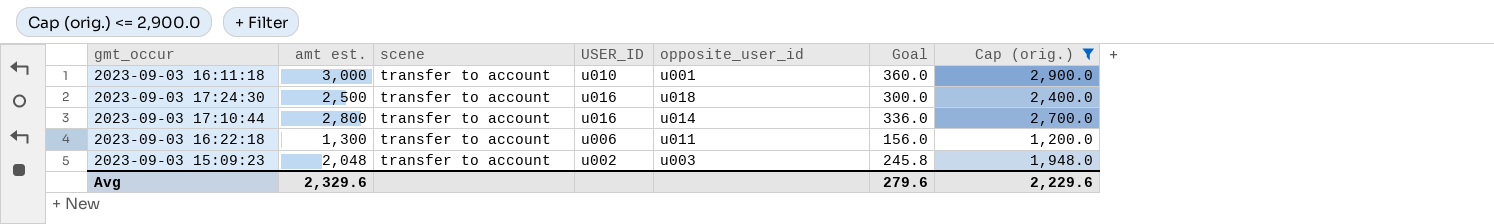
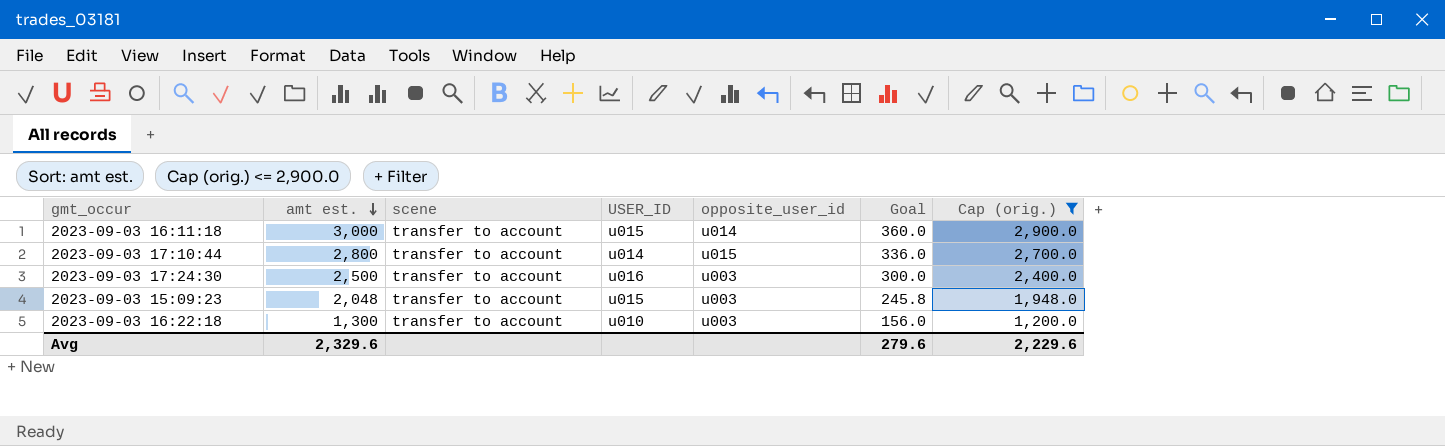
row order: none -> amt est. descending
2023-09-03 16:11:18 | USER_ID: u010 -> u015
2023-09-03 16:11:18 | opposite_user_id: u001 -> u014
2023-09-03 17:10:44 | USER_ID: u016 -> u014
2023-09-03 17:10:44 | opposite_user_id: u014 -> u015
2023-09-03 17:24:30 | opposite_user_id: u018 -> u003
2023-09-03 15:09:23 | USER_ID: u002 -> u015
2023-09-03 16:22:18 | USER_ID: u006 -> u010
2023-09-03 16:22:18 | opposite_user_id: u011 -> u003

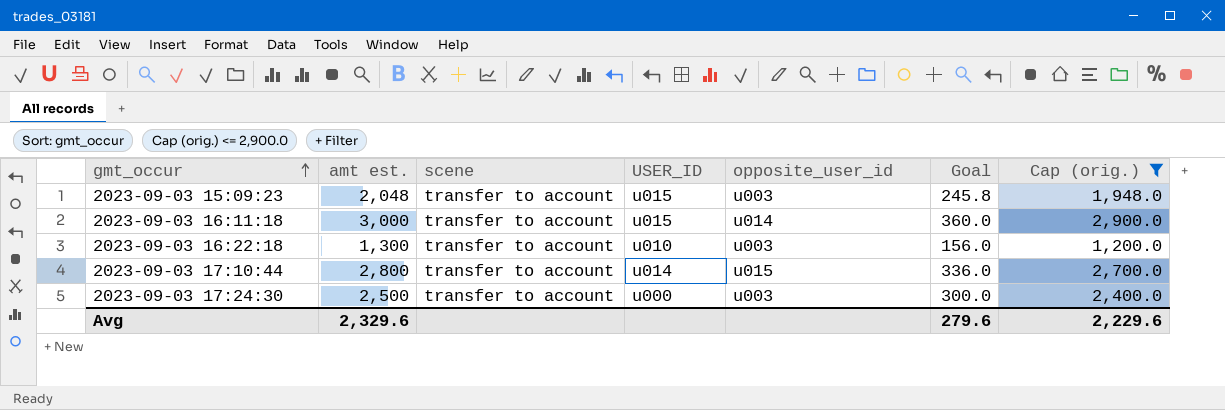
row order: amt est. descending -> gmt_occur ascending
2023-09-03 17:24:30 | USER_ID: u016 -> u000

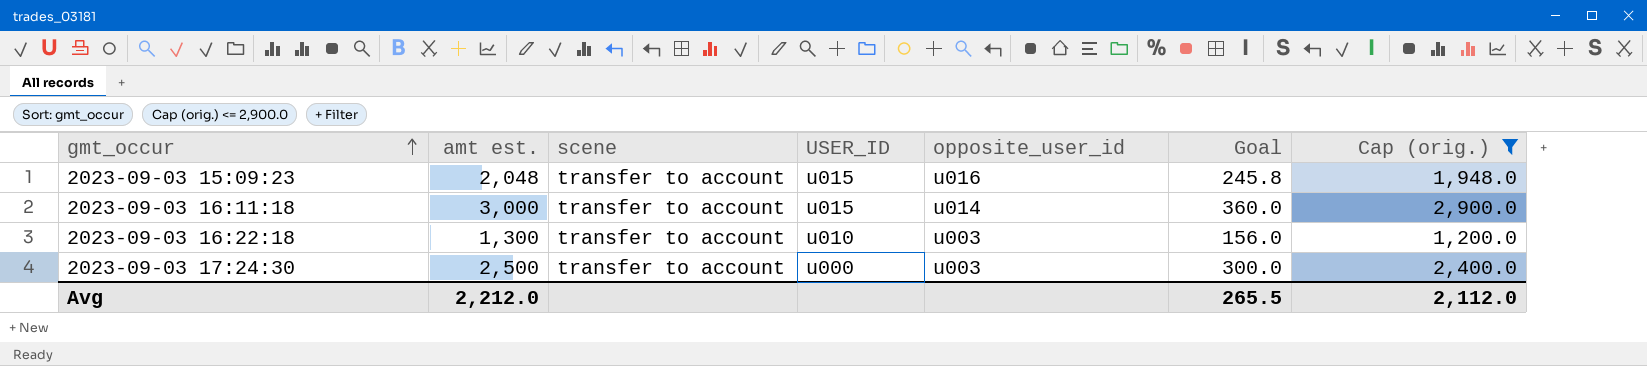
row 2023-09-03 17:10:44: 2,800 | transfer to account | u014 | u015 | 336.0 | 2,700.0 -> none
2023-09-03 15:09:23 | opposite_user_id: u003 -> u016
Avg | amt est.: 2,329.6 -> 2,212.0
Avg | Goal: 279.6 -> 265.5
Avg | Cap (orig.): 2,229.6 -> 2,112.0

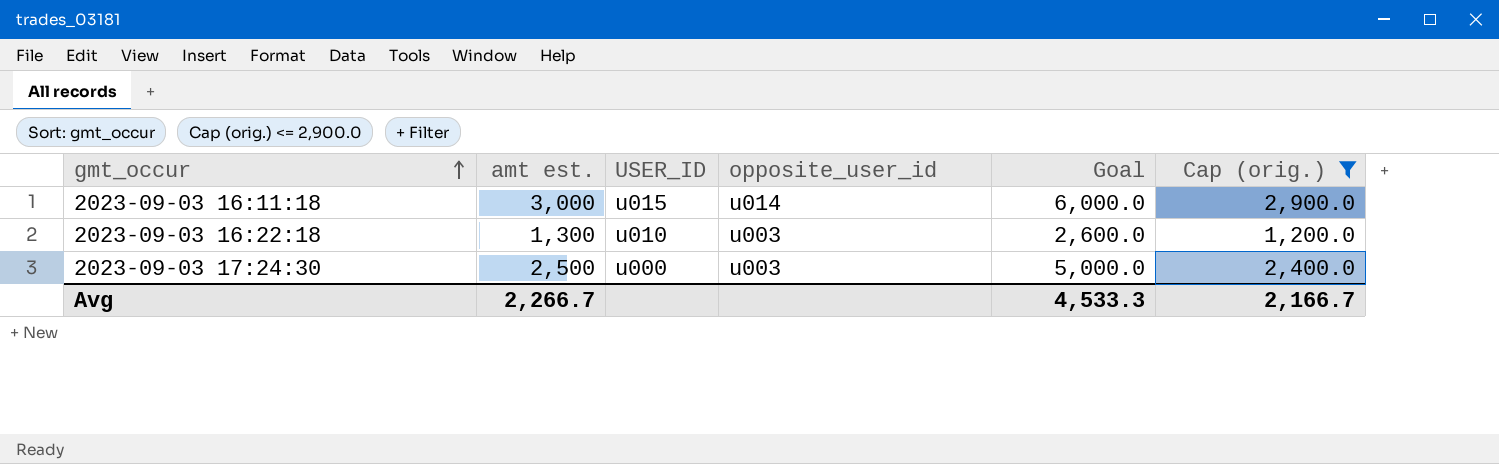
column scene | position: 3 -> none
column Goal | formula: [amt est.] * 0.12 -> [amt est.] * 2
row 2023-09-03 15:09:23: 2,048 | transfer to account | u015 | u016 | 245.8 | 1,948.0 -> none
Avg | amt est.: 2,212.0 -> 2,266.7
Avg | Goal: 265.5 -> 4,533.3
Avg | Cap (orig.): 2,112.0 -> 2,166.7

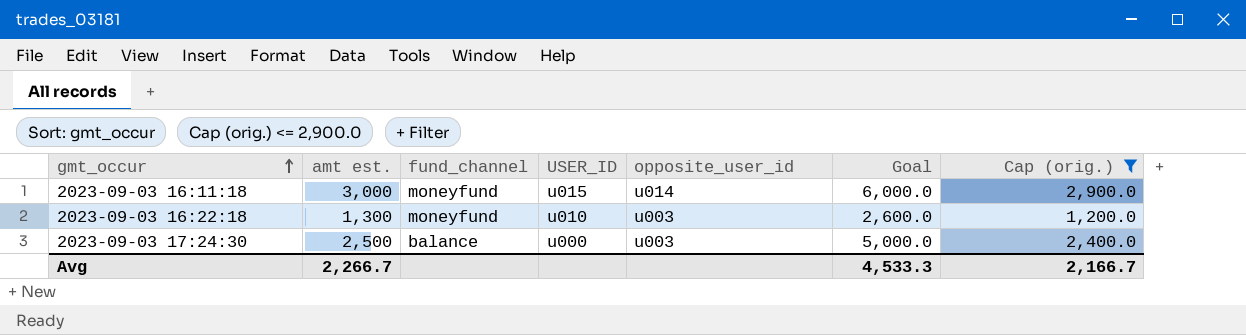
column fund_channel | position: none -> 3

